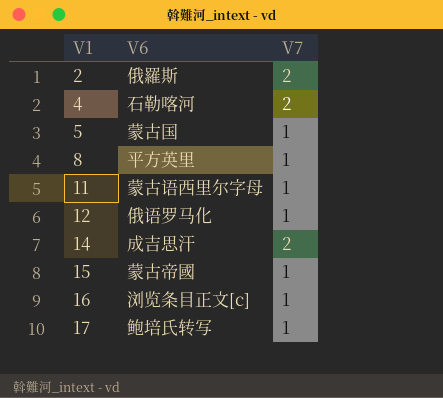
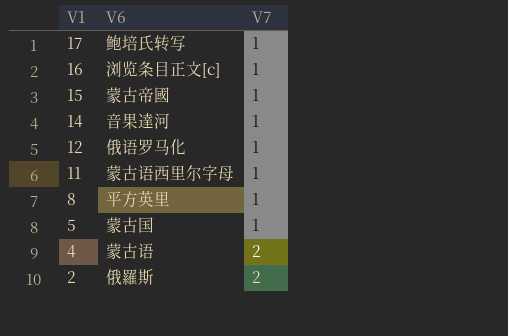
row order: V1 ascending -> V1 descending
14 | V6: 成吉思汗 -> 音果達河
14 | V7: 2 -> 1
4 | V6: 石勒喀河 -> 蒙古语

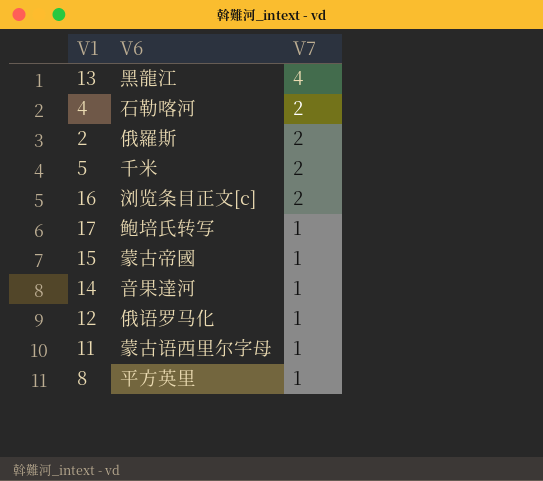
row order: V1 descending -> V7 descending
row 13: none -> 黑龍江 | 4
4 | V6: 蒙古语 -> 石勒喀河
5 | V6: 蒙古国 -> 千米
5 | V7: 1 -> 2
16 | V7: 1 -> 2

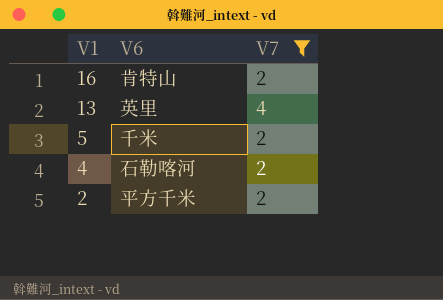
filter: none -> V7 != 1
row order: V7 descending -> V1 descending
16 | V6: 浏览条目正文[c] -> 肯特山
13 | V6: 黑龍江 -> 英里
2 | V6: 俄羅斯 -> 平方千米

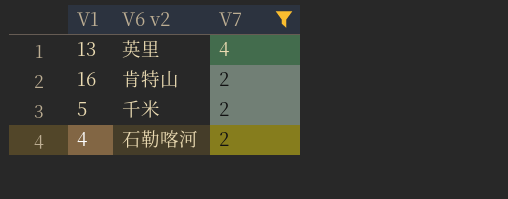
row order: V1 descending -> V7 descending
column name: V6 -> V6 v2
row 2: 平方千米 | 2 -> none

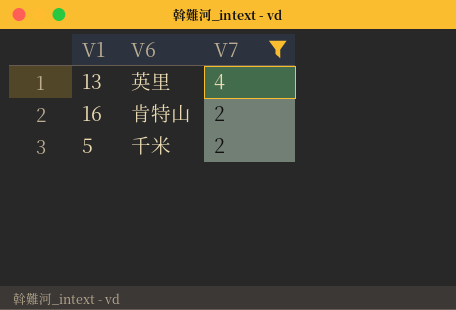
column name: V6 v2 -> V6
row 4: 石勒喀河 | 2 -> none

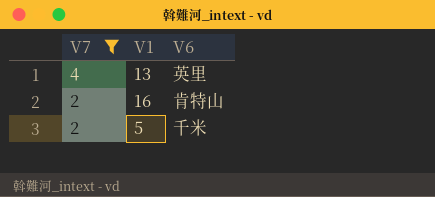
column V7 | position: 3 -> 1

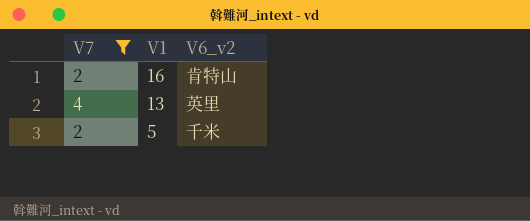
row order: V7 descending -> V1 descending
column name: V6 -> V6_v2

